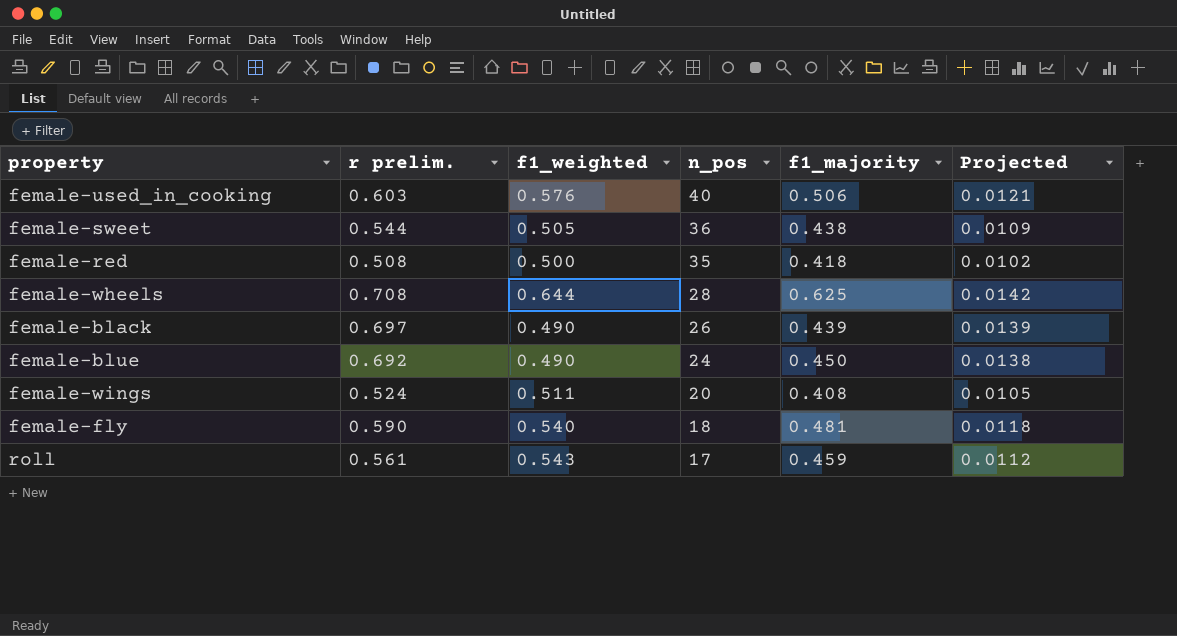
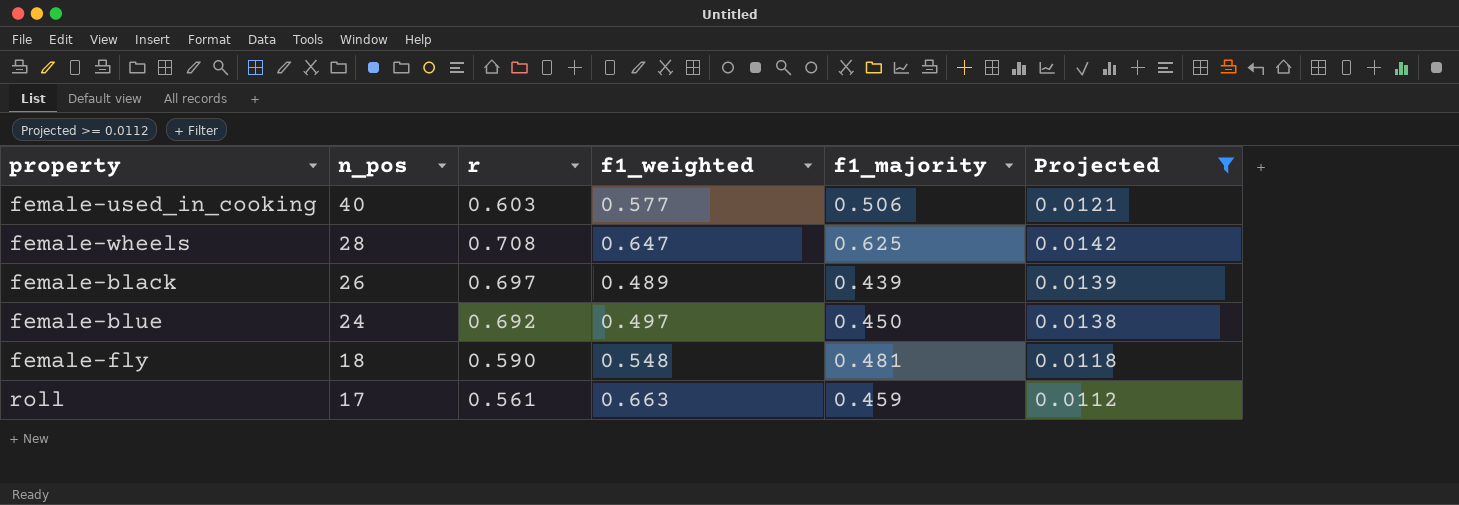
filter: none -> Projected >= 0.0112
column n_pos | position: 4 -> 2
column name: r prelim. -> r
female-used_in_cooking | f1_weighted: 0.576 -> 0.577
female-wheels | f1_weighted: 0.644 -> 0.647
female-black | f1_weighted: 0.490 -> 0.489
female-blue | f1_weighted: 0.490 -> 0.497
female-fly | f1_weighted: 0.540 -> 0.548
roll | f1_weighted: 0.543 -> 0.663

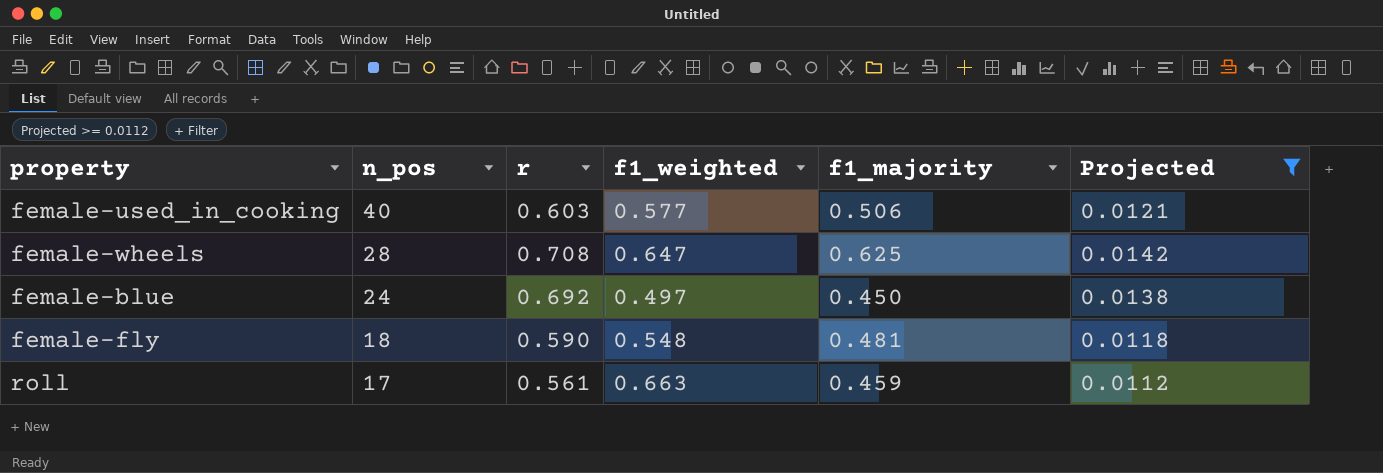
row female-black: 26 | 0.697 | 0.489 | 0.439 | 0.0139 -> none

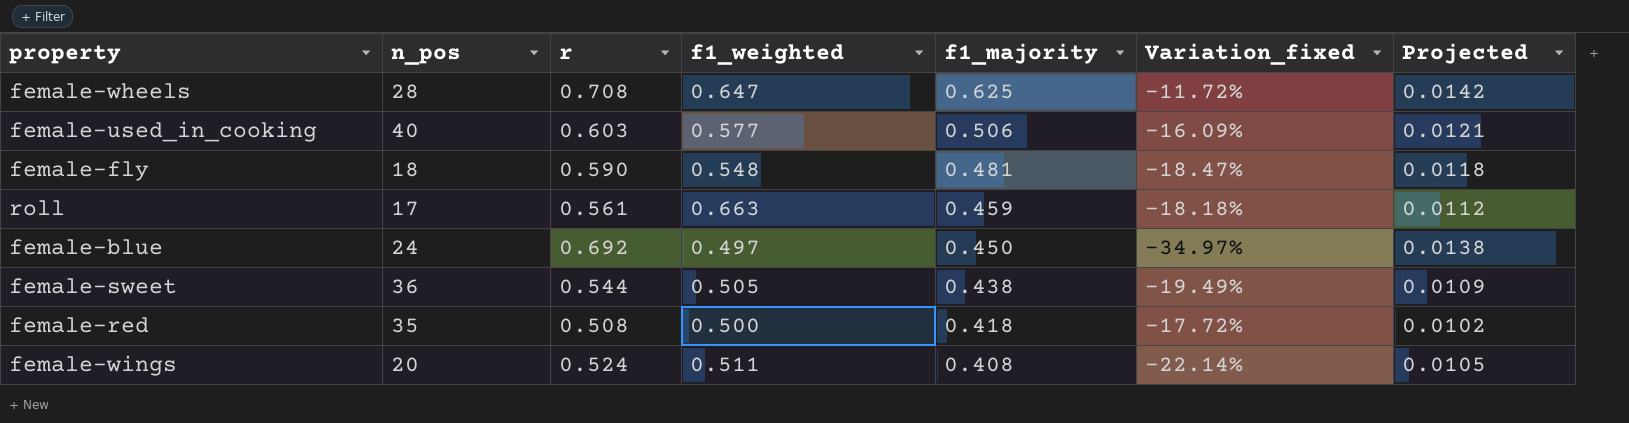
filter: Projected >= 0.0112 -> none
row order: n_pos descending -> f1_majority descending
column Variation_fixed | formula: none -> ([f1_majority] - [r]) / [r]

